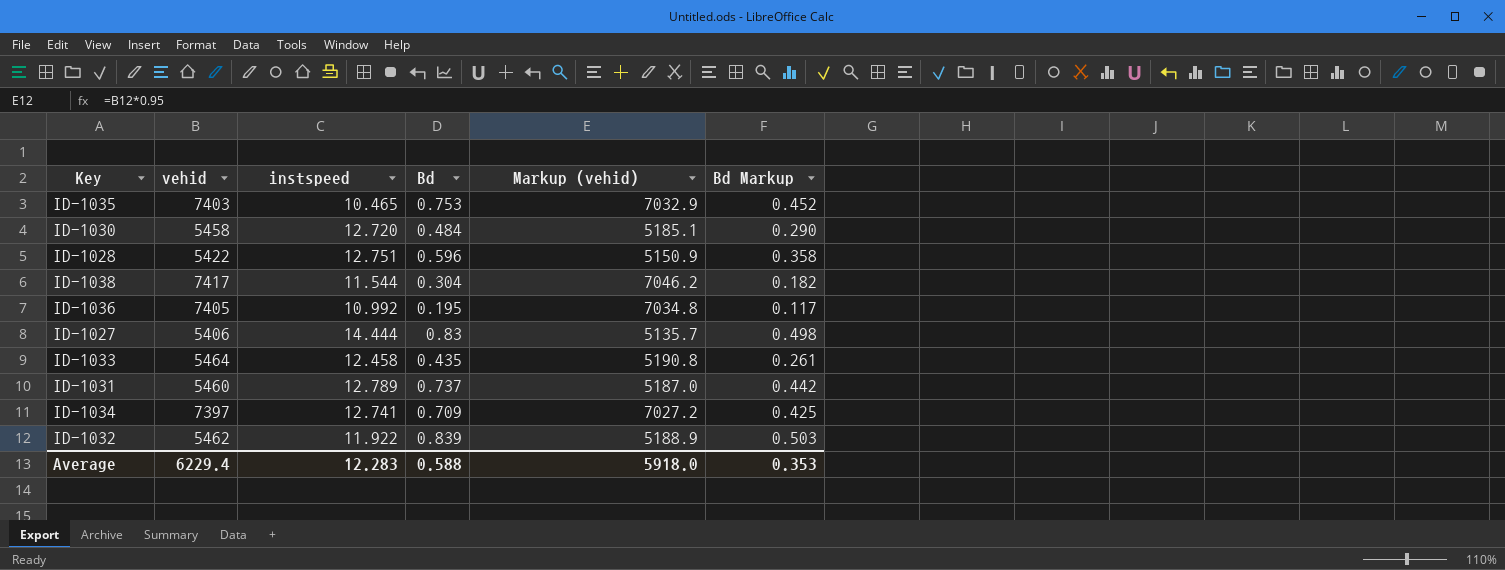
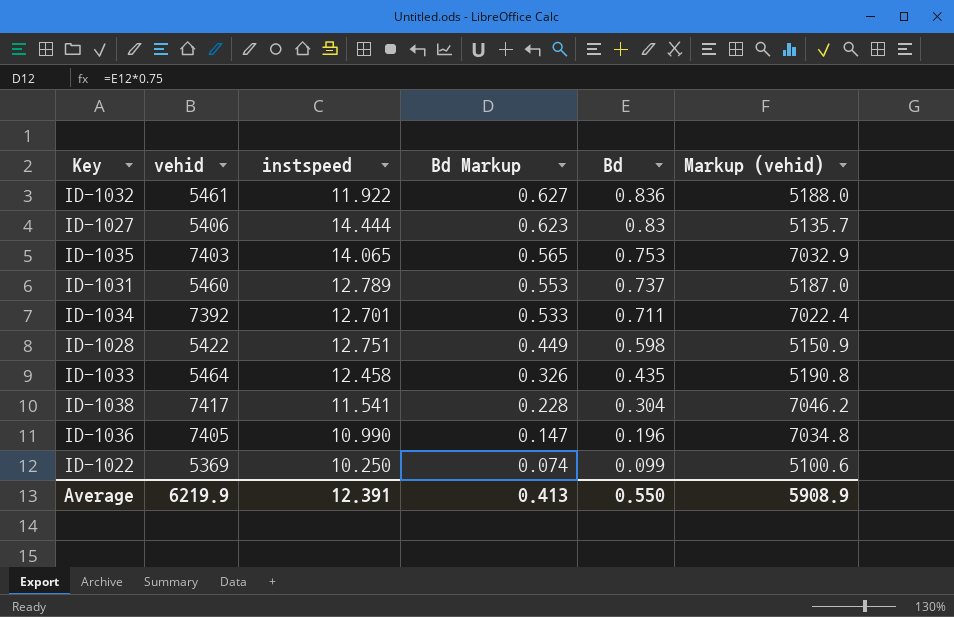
row order: none -> Bd Markup descending
column Bd Markup | formula: [Bd] * 0.6 -> [Bd] * 0.75
column Bd Markup | position: 6 -> 4
row ID-1030: 5458 | 12.720 | 0.484 | 5185.1 | 0.290 -> none
ID-1032 | vehid: 5462 -> 5461
ID-1032 | Bd: 0.839 -> 0.836
ID-1032 | Markup (vehid): 5188.9 -> 5188.0
ID-1035 | instspeed: 10.465 -> 14.065
ID-1034 | vehid: 7397 -> 7392
ID-1034 | instspeed: 12.741 -> 12.701
ID-1034 | Bd: 0.709 -> 0.711
ID-1034 | Markup (vehid): 7027.2 -> 7022.4
ID-1028 | Bd: 0.596 -> 0.598
ID-1038 | instspeed: 11.544 -> 11.541
ID-1036 | instspeed: 10.992 -> 10.990
ID-1036 | Bd: 0.195 -> 0.196
row ID-1022: none -> 5369 | 10.250 | 0.074 | 0.099 | 5100.6
Average | vehid: 6229.4 -> 6219.9
Average | instspeed: 12.283 -> 12.391
Average | Bd Markup: 0.353 -> 0.413
Average | Bd: 0.588 -> 0.550
Average | Markup (vehid): 5918.0 -> 5908.9

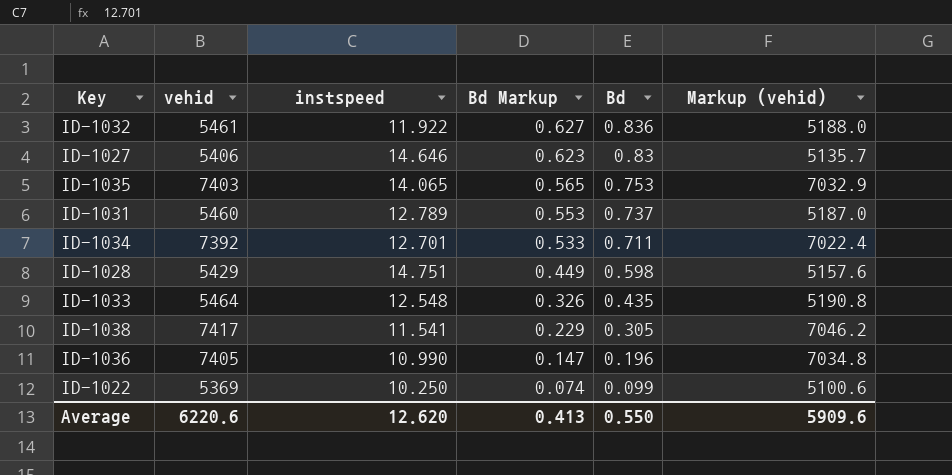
ID-1027 | instspeed: 14.444 -> 14.646
ID-1028 | vehid: 5422 -> 5429
ID-1028 | instspeed: 12.751 -> 14.751
ID-1028 | Markup (vehid): 5150.9 -> 5157.6
ID-1033 | instspeed: 12.458 -> 12.548
ID-1038 | Bd Markup: 0.228 -> 0.229
ID-1038 | Bd: 0.304 -> 0.305
Average | vehid: 6219.9 -> 6220.6
Average | instspeed: 12.391 -> 12.620
Average | Markup (vehid): 5908.9 -> 5909.6

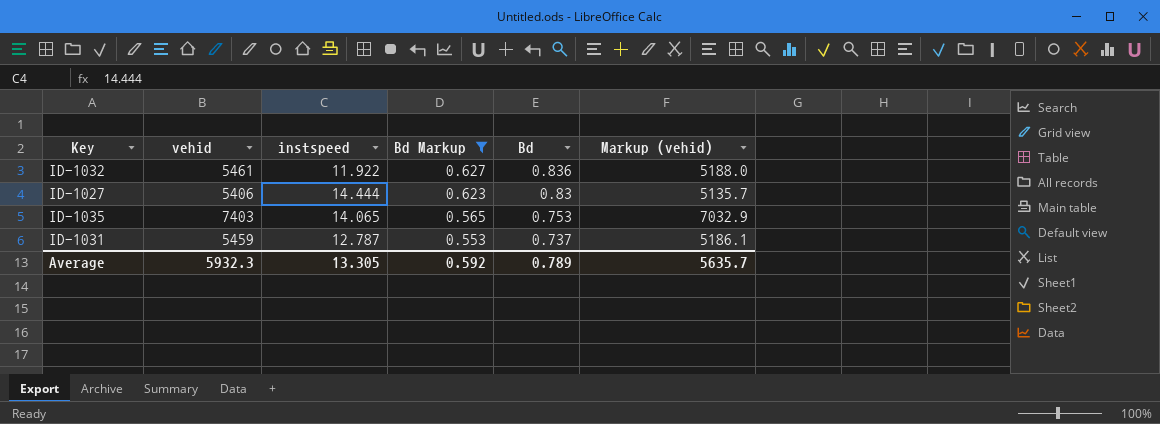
filter: none -> Bd Markup >= 0.553
ID-1027 | instspeed: 14.646 -> 14.444
ID-1031 | vehid: 5460 -> 5459
ID-1031 | instspeed: 12.789 -> 12.787
ID-1031 | Markup (vehid): 5187.0 -> 5186.1
Average | vehid: 6220.6 -> 5932.3
Average | instspeed: 12.620 -> 13.305
Average | Bd Markup: 0.413 -> 0.592
Average | Bd: 0.550 -> 0.789
Average | Markup (vehid): 5909.6 -> 5635.7

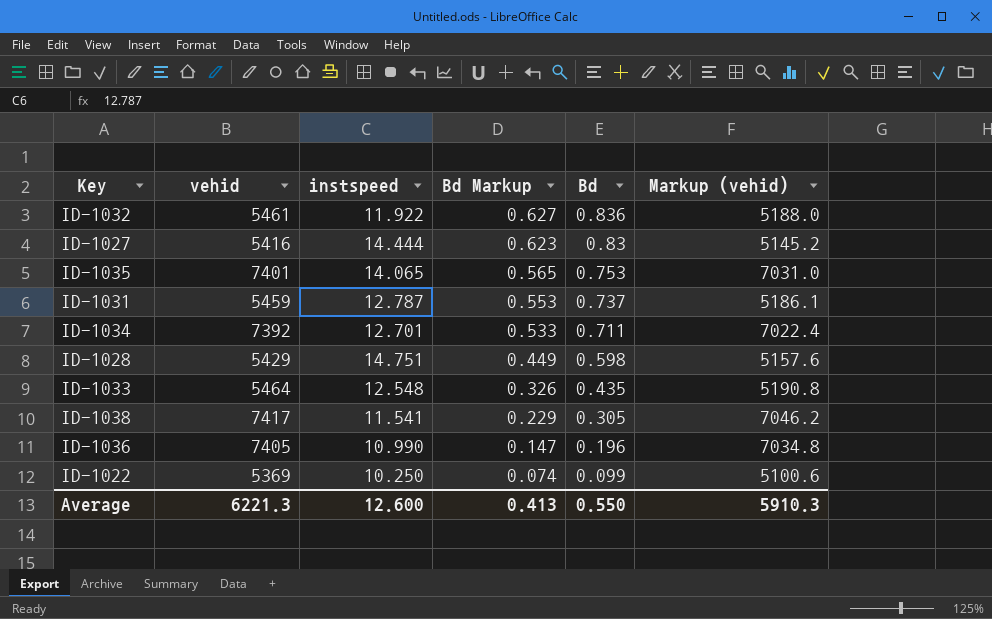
filter: Bd Markup >= 0.553 -> none
ID-1027 | vehid: 5406 -> 5416
ID-1027 | Markup (vehid): 5135.7 -> 5145.2
ID-1035 | vehid: 7403 -> 7401
ID-1035 | Markup (vehid): 7032.9 -> 7031.0
Average | vehid: 5932.3 -> 6221.3
Average | instspeed: 13.305 -> 12.600
Average | Bd Markup: 0.592 -> 0.413
Average | Bd: 0.789 -> 0.550
Average | Markup (vehid): 5635.7 -> 5910.3

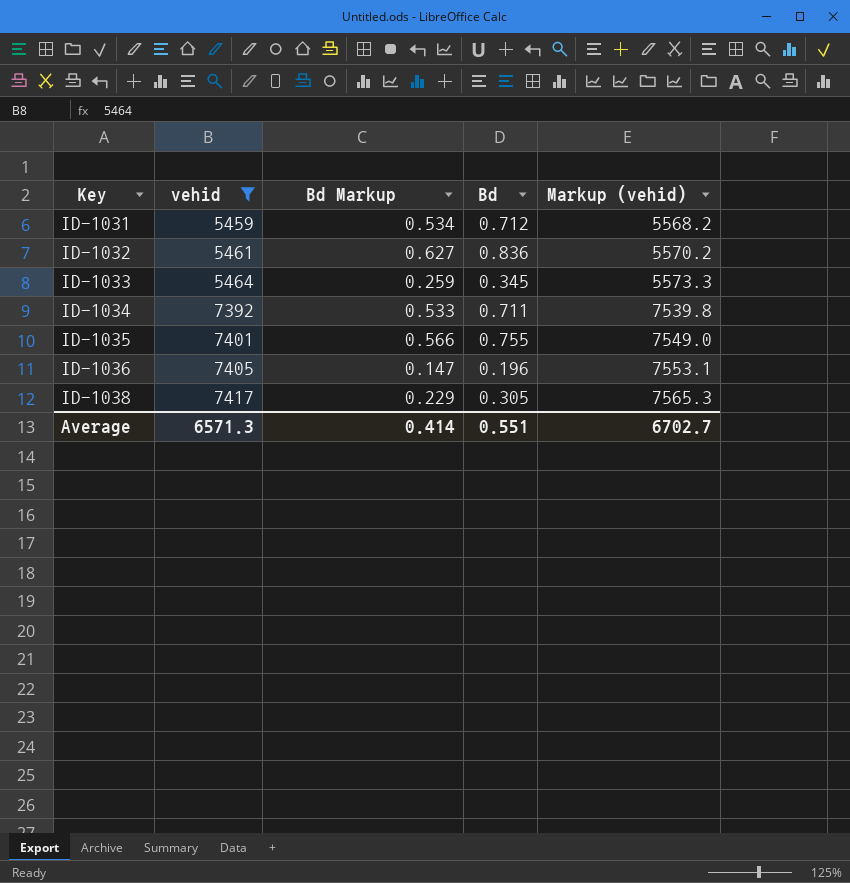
filter: none -> vehid >= 5459
row order: Bd Markup descending -> Key ascending
column instspeed | position: 3 -> none
column Markup (vehid) | formula: [vehid] * 0.95 -> [vehid] * 1.02
ID-1031 | Bd Markup: 0.553 -> 0.534
ID-1031 | Bd: 0.737 -> 0.712
ID-1033 | Bd Markup: 0.326 -> 0.259
ID-1033 | Bd: 0.435 -> 0.345
ID-1035 | Bd Markup: 0.565 -> 0.566
ID-1035 | Bd: 0.753 -> 0.755
Average | vehid: 6221.3 -> 6571.3
Average | Bd Markup: 0.413 -> 0.414
Average | Bd: 0.550 -> 0.551
Average | Markup (vehid): 5910.3 -> 6702.7

